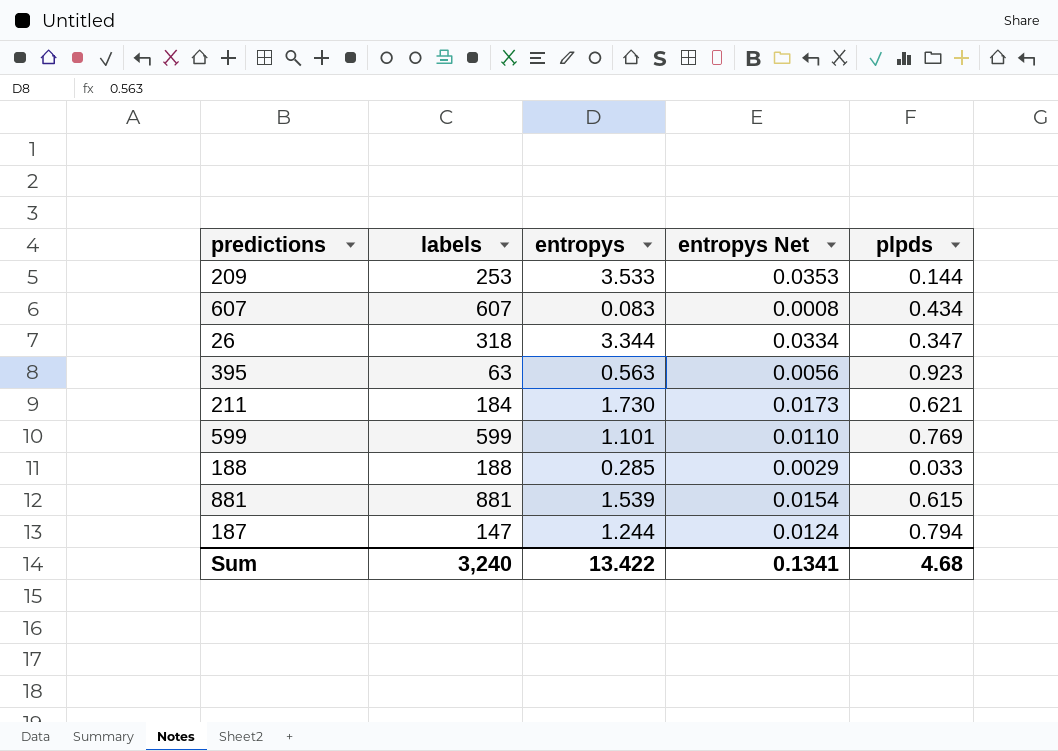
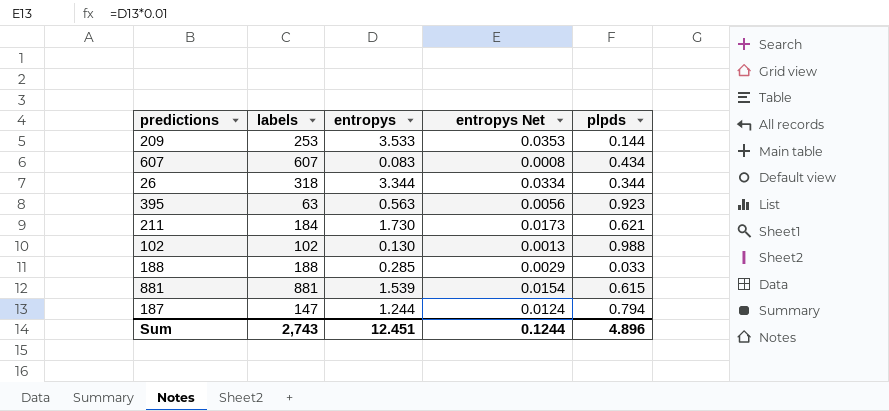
row 599: 599 | 1.101 | 0.0110 | 0.769 -> none
26 | plpds: 0.347 -> 0.344
row 102: none -> 102 | 0.130 | 0.0013 | 0.988
Sum | labels: 3,240 -> 2,743
Sum | entropys: 13.422 -> 12.451
Sum | entropys Net: 0.1341 -> 0.1244
Sum | plpds: 4.68 -> 4.896

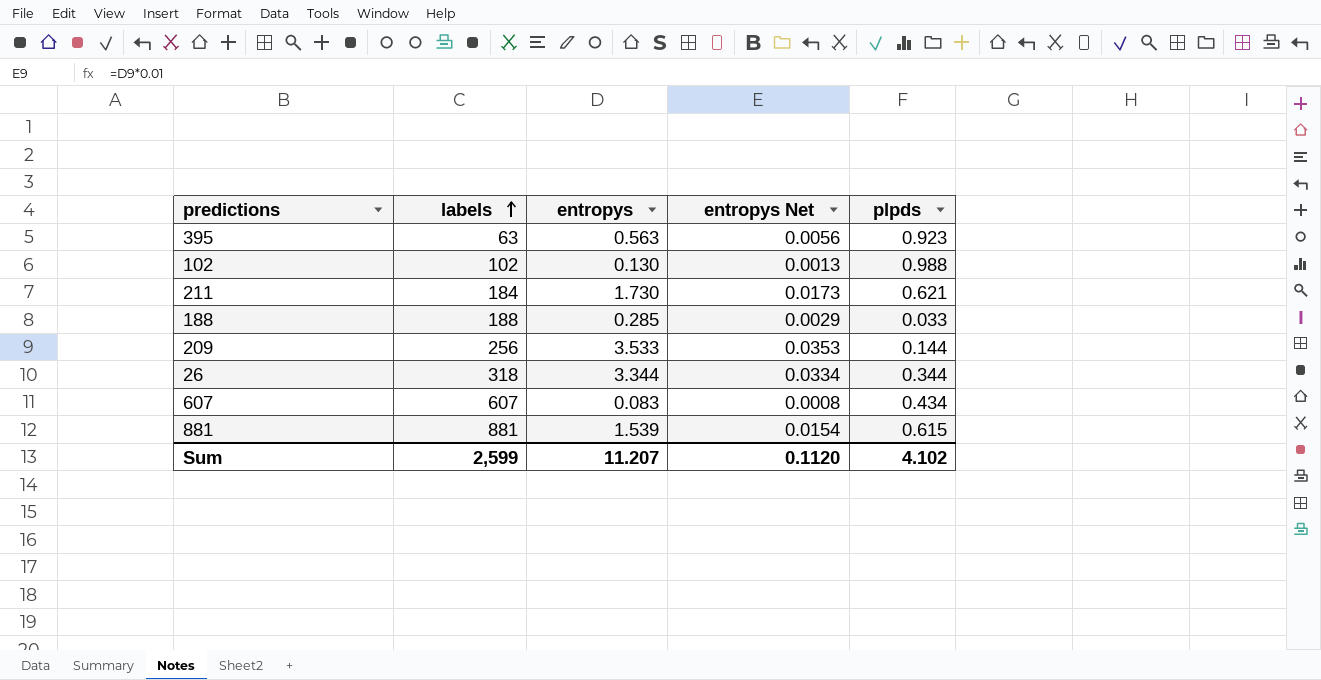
row order: none -> labels ascending
row 187: 147 | 1.244 | 0.0124 | 0.794 -> none
209 | labels: 253 -> 256
Sum | labels: 2,743 -> 2,599
Sum | entropys: 12.451 -> 11.207
Sum | entropys Net: 0.1244 -> 0.1120
Sum | plpds: 4.896 -> 4.102

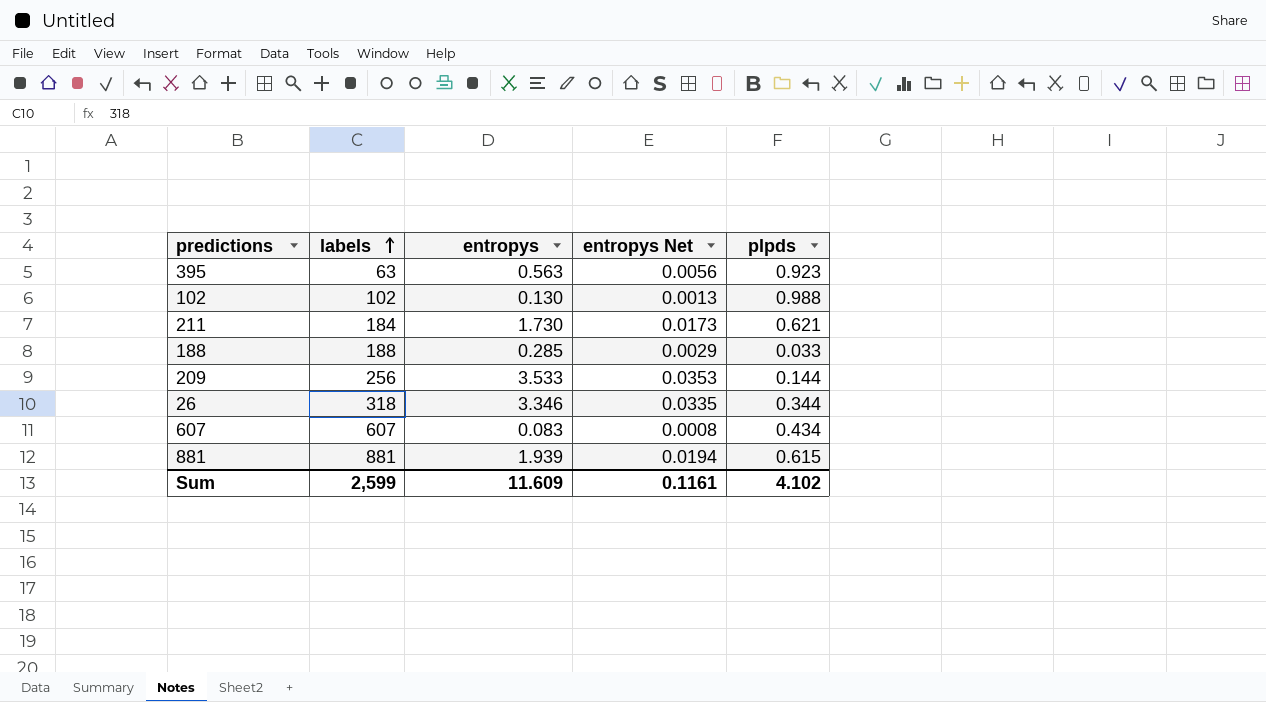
26 | entropys: 3.344 -> 3.346
26 | entropys Net: 0.0334 -> 0.0335
881 | entropys: 1.539 -> 1.939
881 | entropys Net: 0.0154 -> 0.0194
Sum | entropys: 11.207 -> 11.609
Sum | entropys Net: 0.1120 -> 0.1161

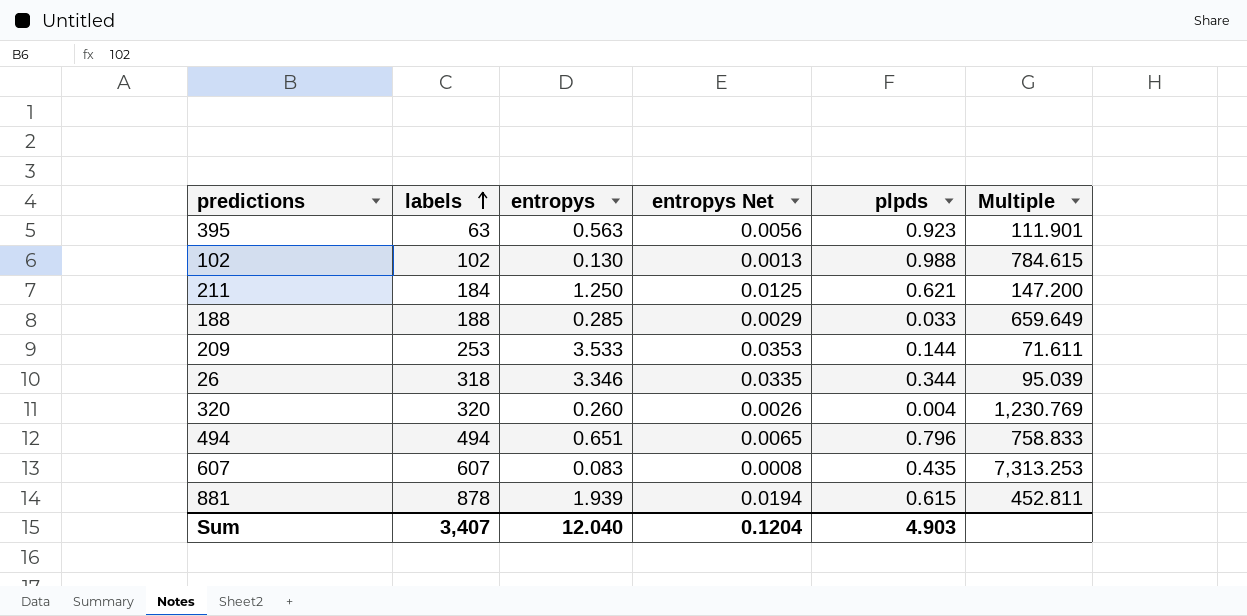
column Multiple | formula: none -> [labels] / [entropys]
211 | entropys: 1.730 -> 1.250
211 | entropys Net: 0.0173 -> 0.0125
209 | labels: 256 -> 253
row 320: none -> 320 | 0.260 | 0.0026 | 0.004 | 1,230.769
row 494: none -> 494 | 0.651 | 0.0065 | 0.796 | 758.833
607 | plpds: 0.434 -> 0.435
881 | labels: 881 -> 878
Sum | labels: 2,599 -> 3,407
Sum | entropys: 11.609 -> 12.040
Sum | entropys Net: 0.1161 -> 0.1204
Sum | plpds: 4.102 -> 4.903

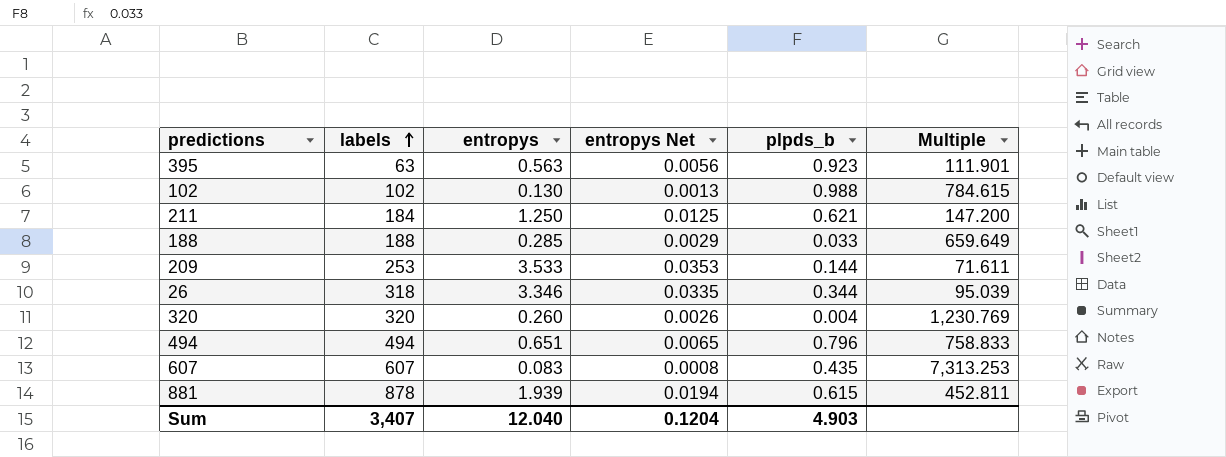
column name: plpds -> plpds_b

